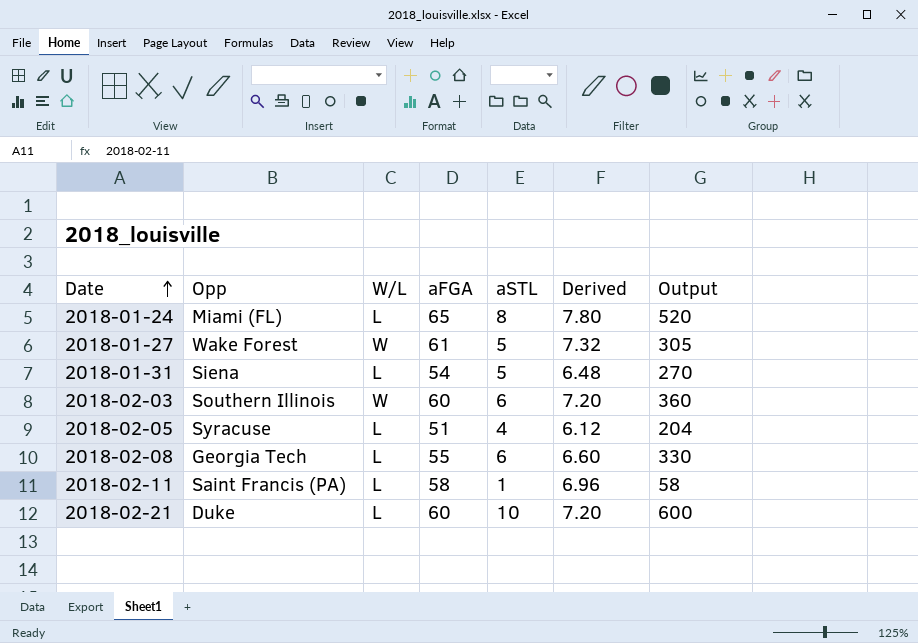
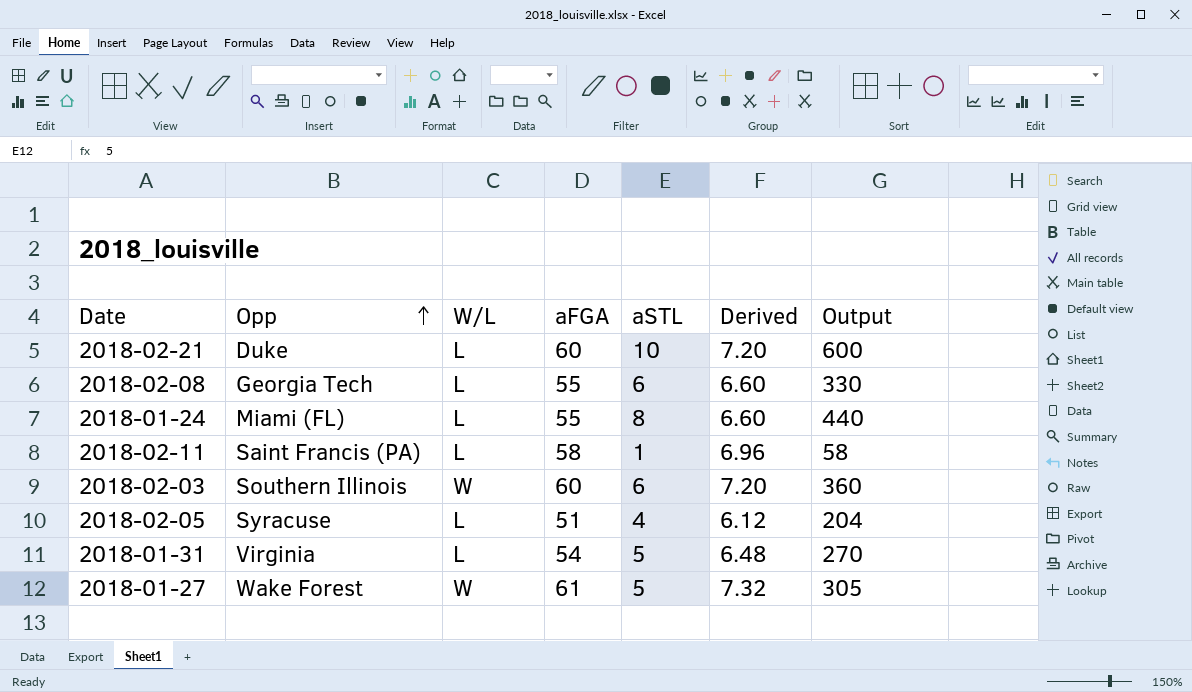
row order: Date ascending -> Opp ascending
2018-01-24 | aFGA: 65 -> 55
2018-01-24 | Derived: 7.80 -> 6.60
2018-01-24 | Output: 520 -> 440
2018-01-31 | Opp: Siena -> Virginia

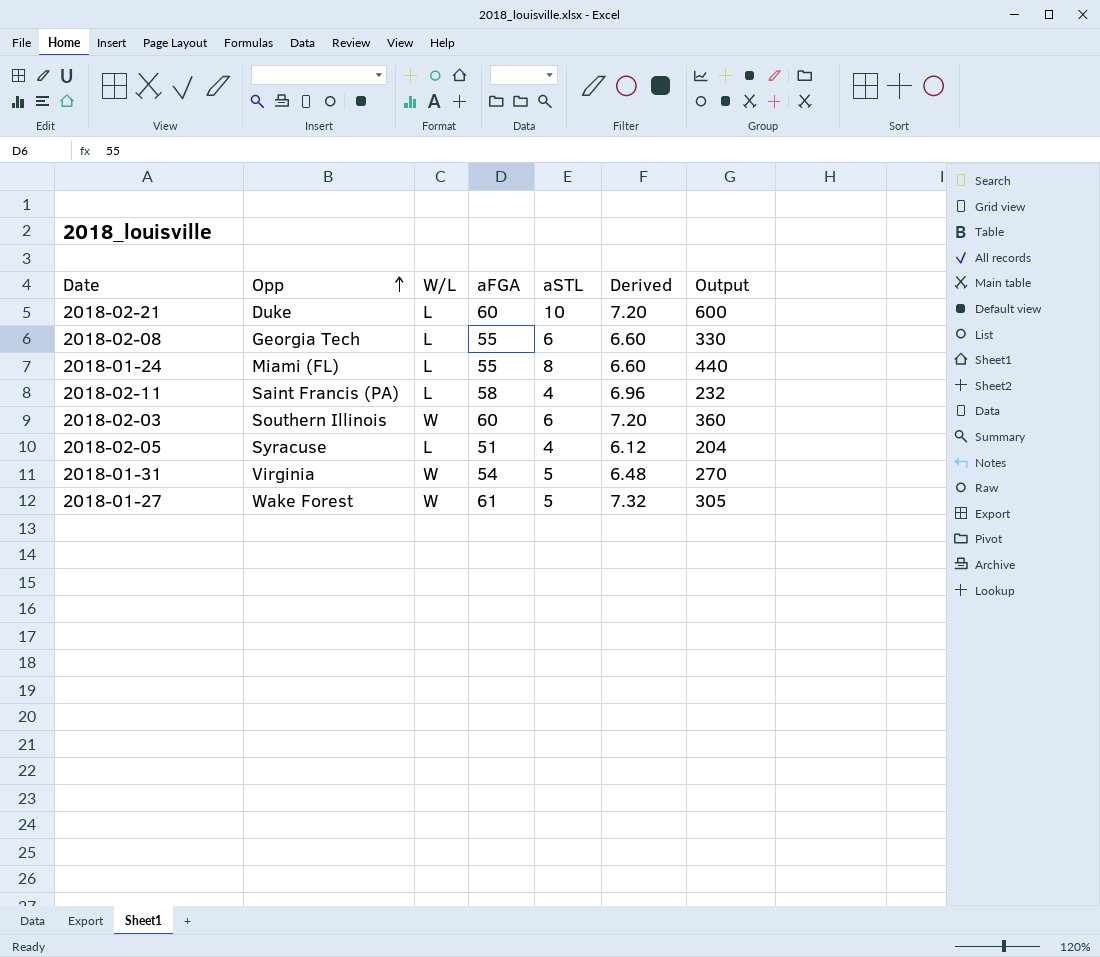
2018-02-11 | aSTL: 1 -> 4
2018-02-11 | Output: 58 -> 232
2018-01-31 | W/L: L -> W

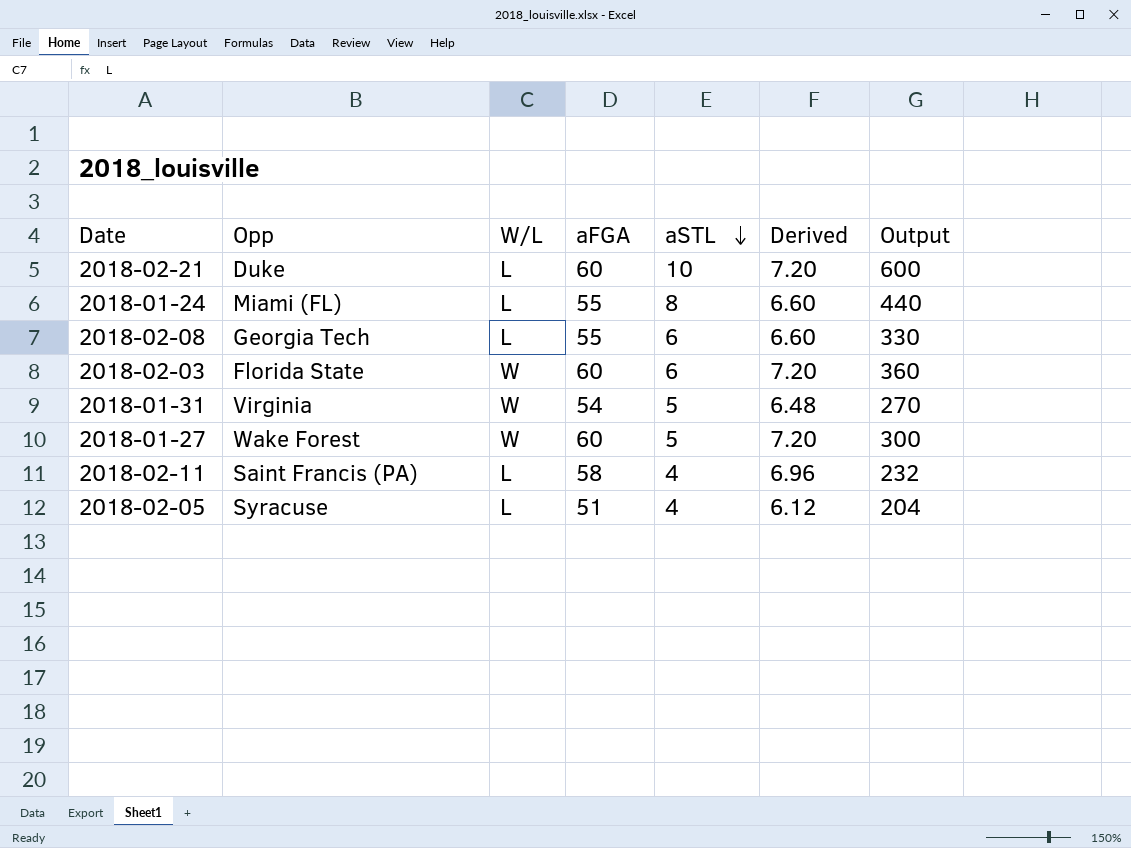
row order: Opp ascending -> aSTL descending
2018-02-03 | Opp: Southern Illinois -> Florida State
2018-01-27 | aFGA: 61 -> 60
2018-01-27 | Derived: 7.32 -> 7.20
2018-01-27 | Output: 305 -> 300

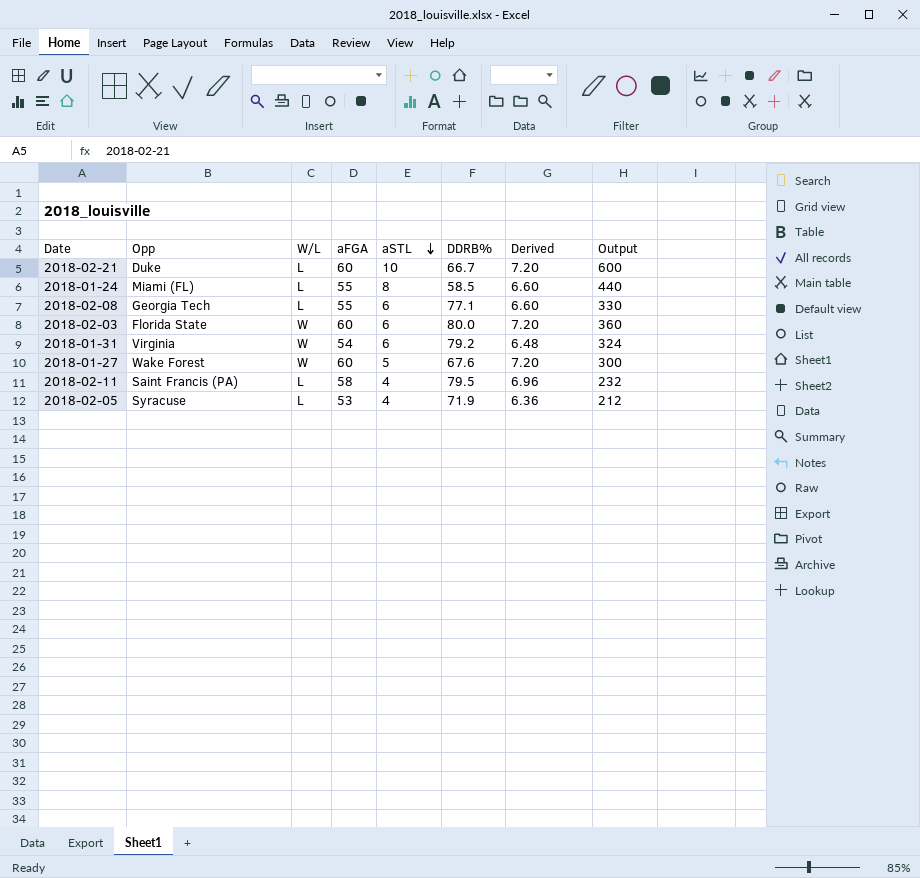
column DDRB% | position: none -> 6
2018-01-31 | aSTL: 5 -> 6
2018-01-31 | Output: 270 -> 324
2018-02-05 | aFGA: 51 -> 53
2018-02-05 | Derived: 6.12 -> 6.36
2018-02-05 | Output: 204 -> 212

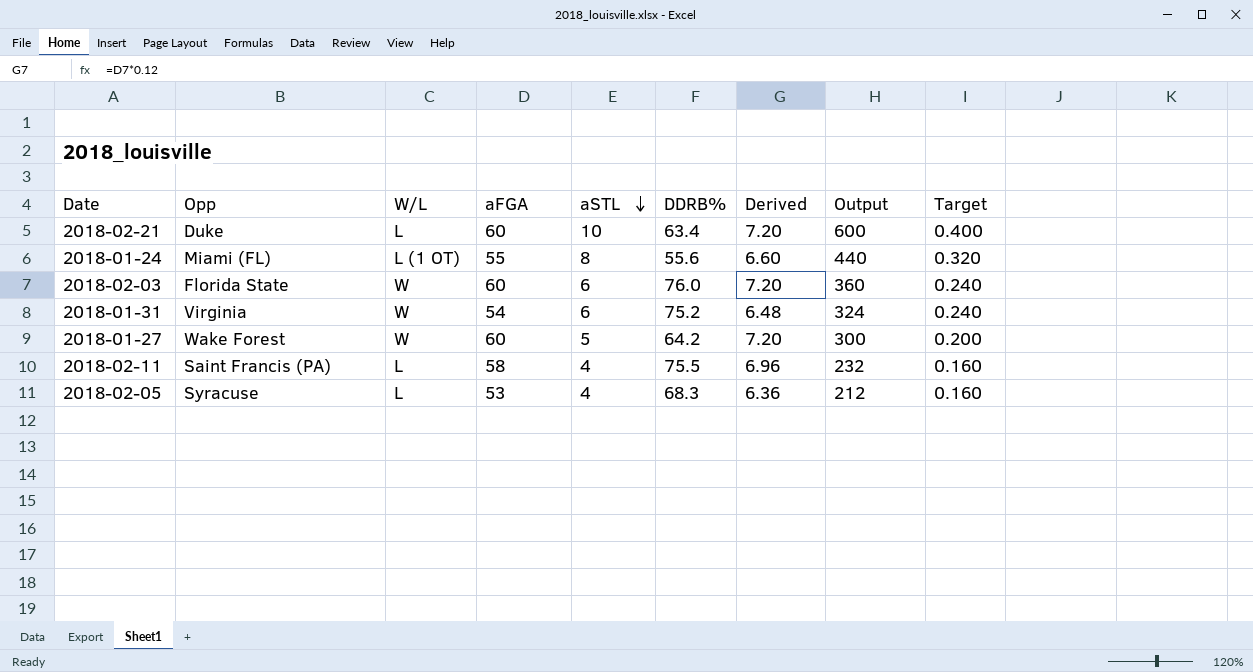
column Target | formula: none -> [aSTL] * 0.04
row 2018-02-08: Georgia Tech | L | 55 | 6 | 77.1 | 6.60 | 330 -> none
2018-02-21 | DDRB%: 66.7 -> 63.4
2018-01-24 | W/L: L -> L (1 OT)
2018-01-24 | DDRB%: 58.5 -> 55.6
2018-02-03 | DDRB%: 80.0 -> 76.0
2018-01-31 | DDRB%: 79.2 -> 75.2
2018-01-27 | DDRB%: 67.6 -> 64.2
2018-02-11 | DDRB%: 79.5 -> 75.5
2018-02-05 | DDRB%: 71.9 -> 68.3

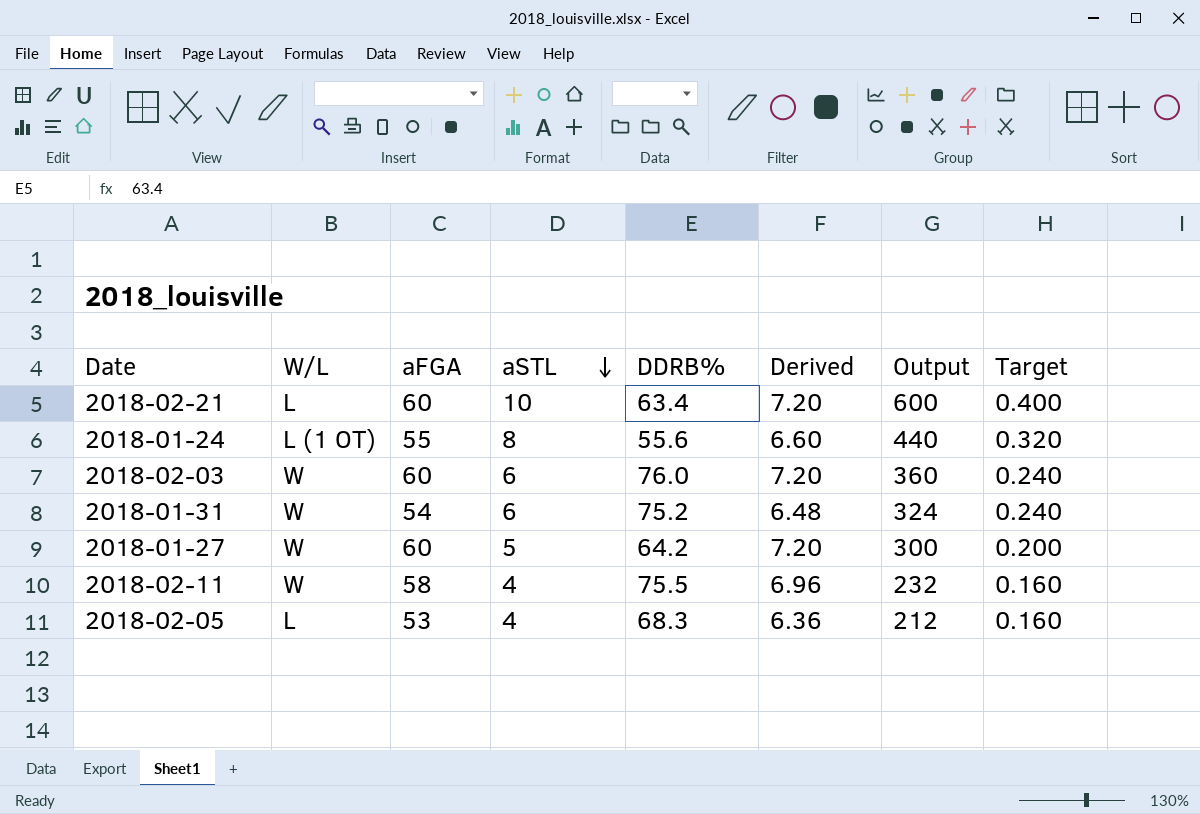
column Opp | position: 2 -> none
2018-02-11 | W/L: L -> W

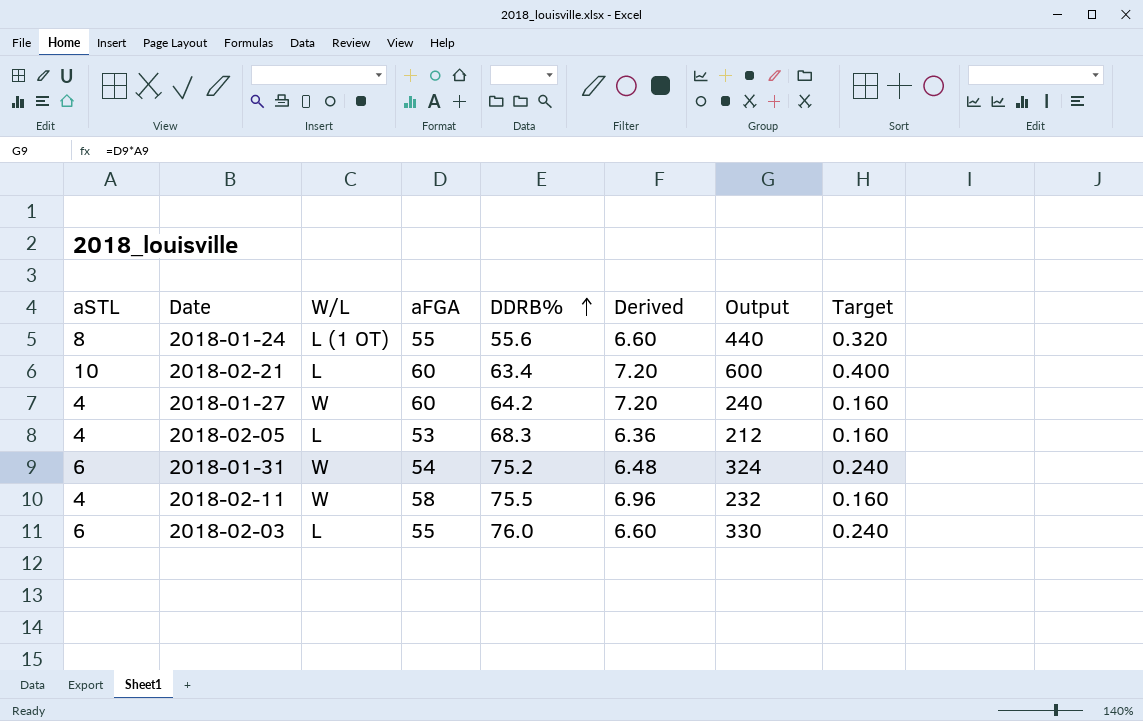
row order: aSTL descending -> DDRB% ascending
column aSTL | position: 4 -> 1
2018-01-27 | aSTL: 5 -> 4
2018-01-27 | Output: 300 -> 240
2018-01-27 | Target: 0.200 -> 0.160
2018-02-03 | W/L: W -> L
2018-02-03 | aFGA: 60 -> 55
2018-02-03 | Derived: 7.20 -> 6.60
2018-02-03 | Output: 360 -> 330

